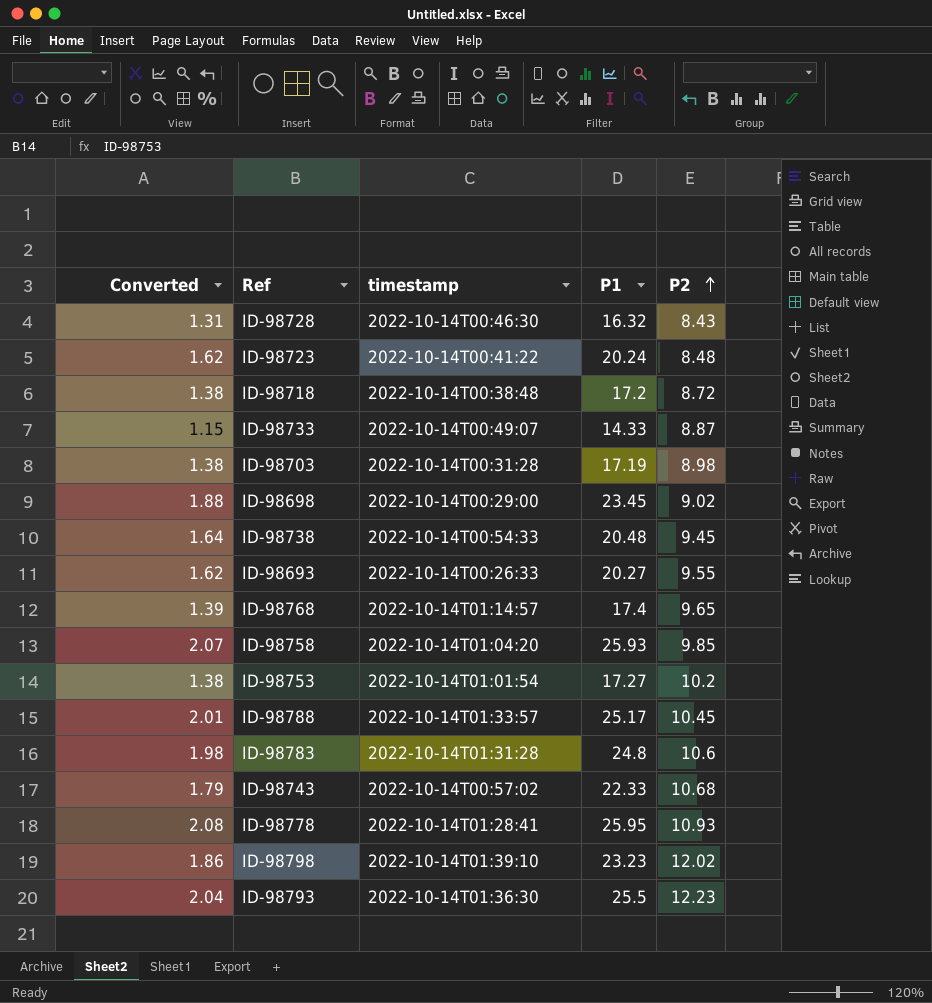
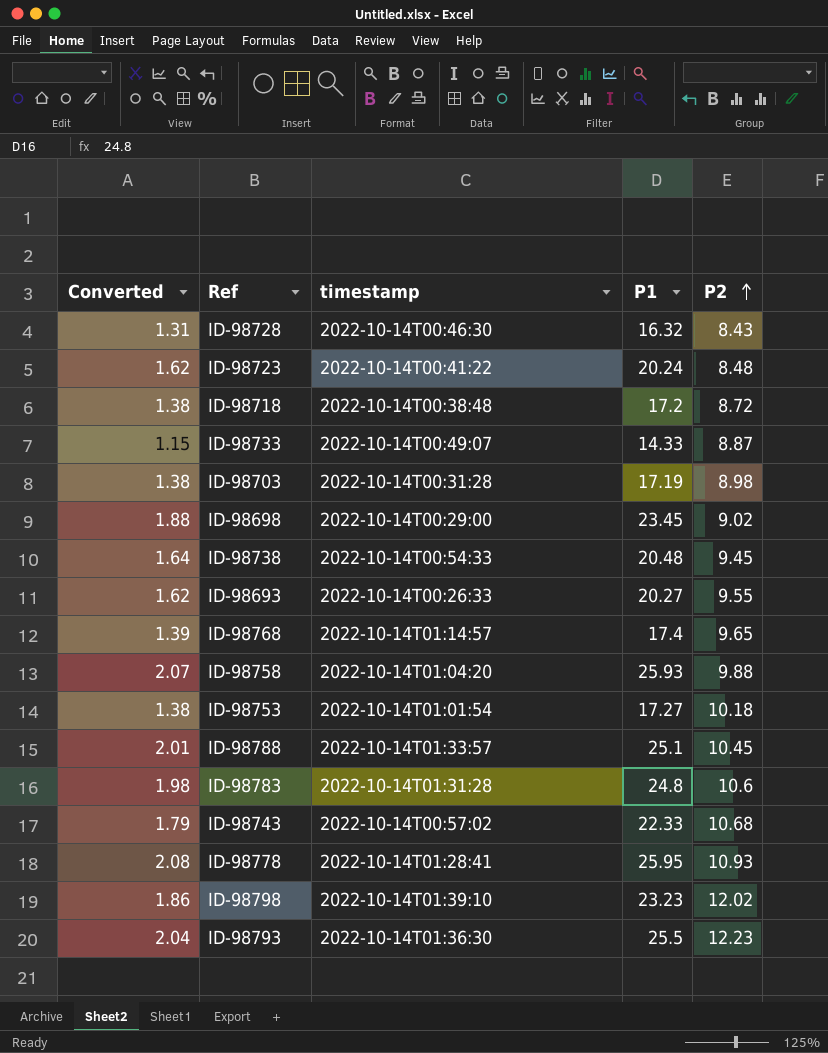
ID-98758 | P2: 9.85 -> 9.88
ID-98753 | P2: 10.2 -> 10.18
ID-98788 | P1: 25.17 -> 25.1

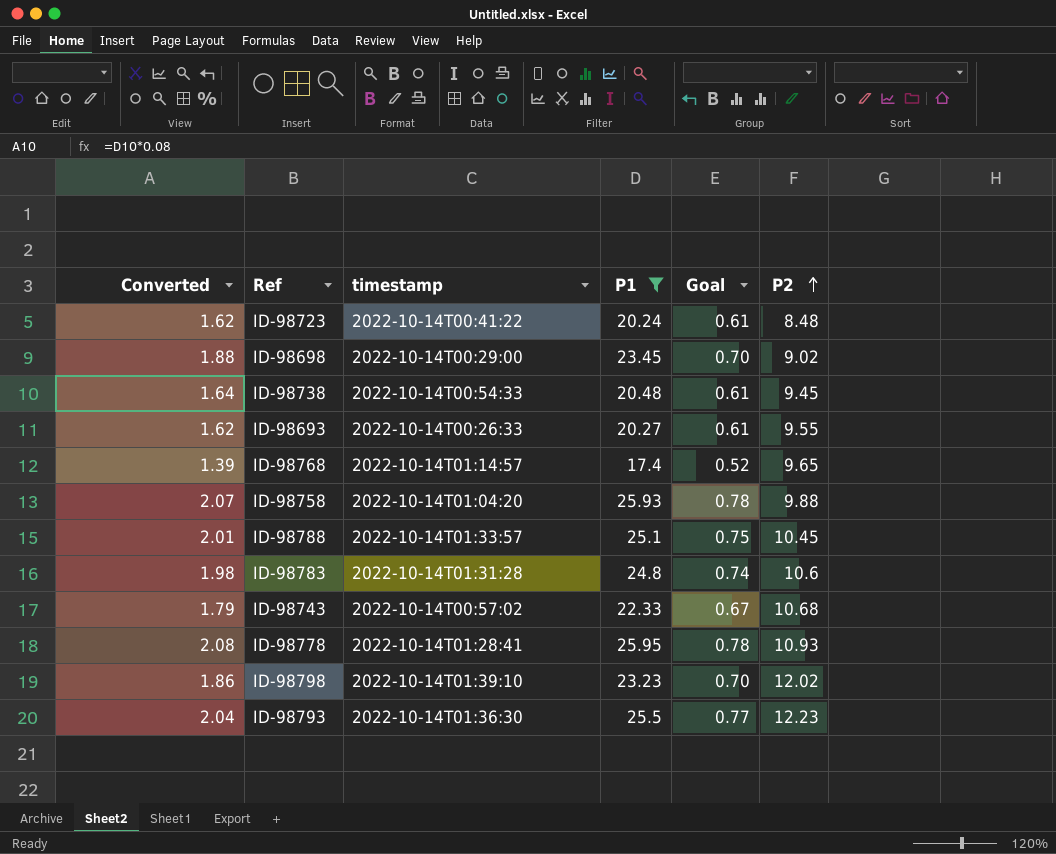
filter: none -> P1 >= 17.4
column Goal | formula: none -> [P1] * 0.03

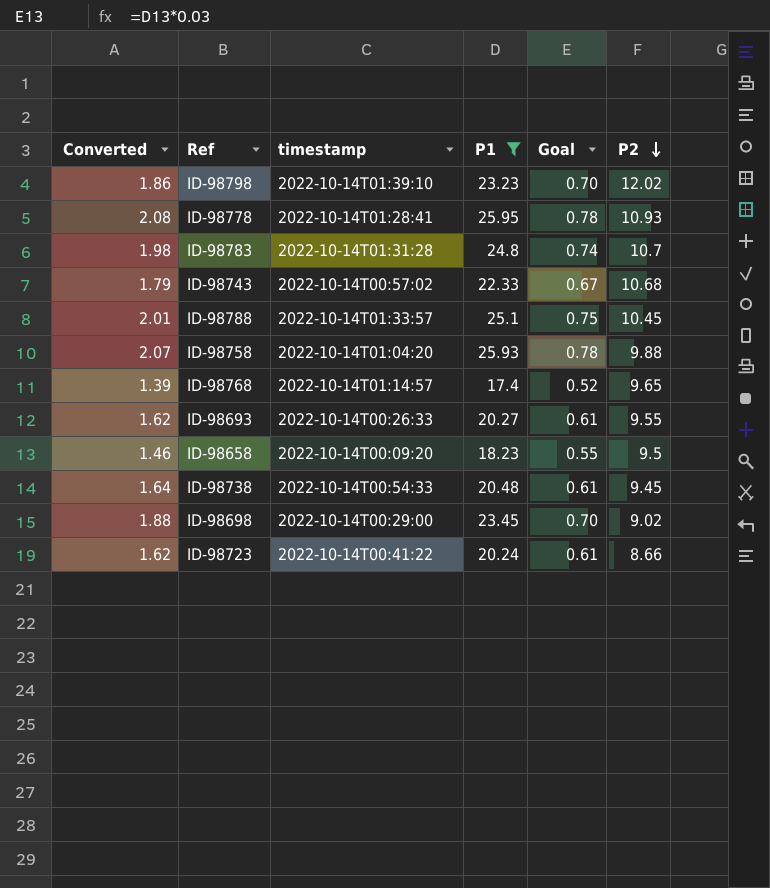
row order: P2 ascending -> P2 descending
row ID-98793: 2.04 | 2022-10-14T01:36:30 | 25.5 | 0.77 | 12.23 -> none
ID-98783 | P2: 10.6 -> 10.7
row ID-98658: none -> 1.46 | 2022-10-14T00:09:20 | 18.23 | 0.55 | 9.5
ID-98723 | P2: 8.48 -> 8.66

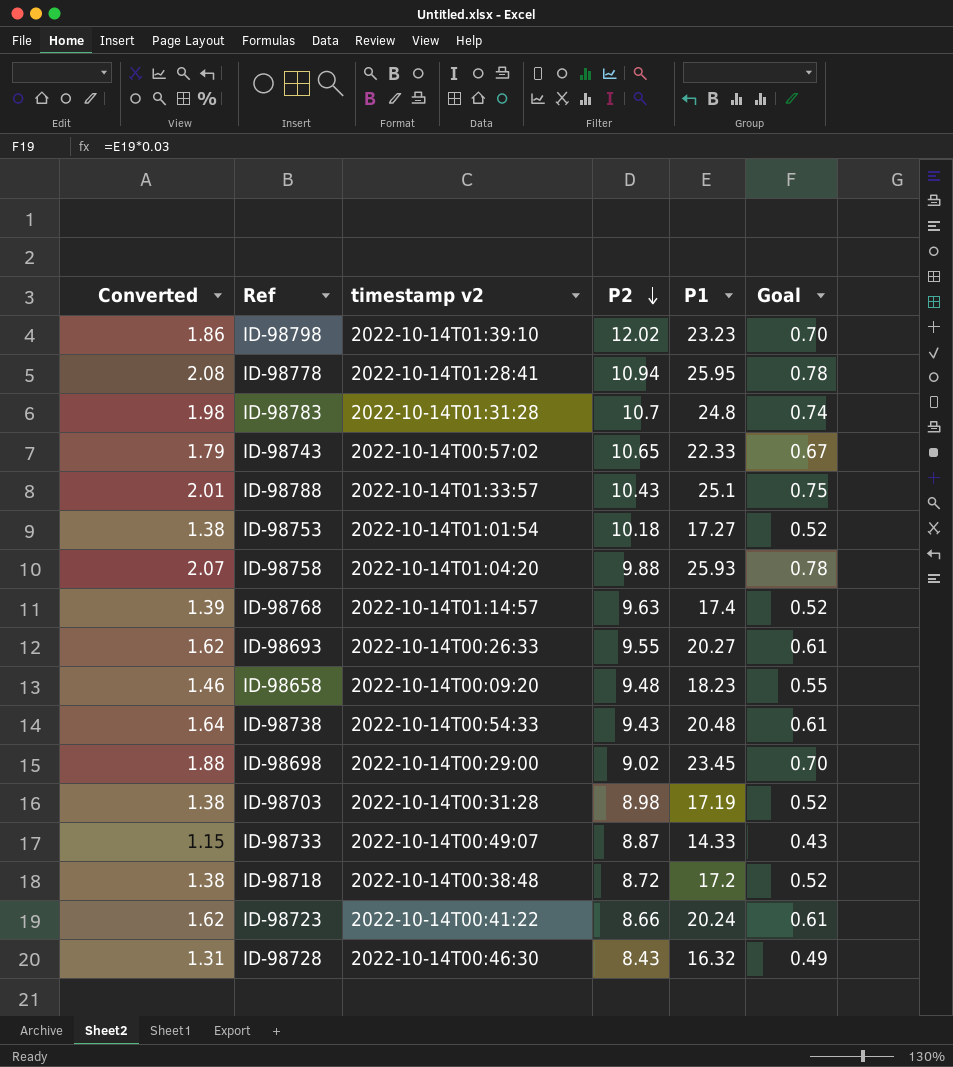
filter: P1 >= 17.4 -> none
column name: timestamp -> timestamp v2
column P2 | position: 6 -> 4
ID-98778 | P2: 10.93 -> 10.94
ID-98743 | P2: 10.68 -> 10.65
ID-98788 | P2: 10.45 -> 10.43
ID-98768 | P2: 9.65 -> 9.63
ID-98658 | P2: 9.5 -> 9.48
ID-98738 | P2: 9.45 -> 9.43

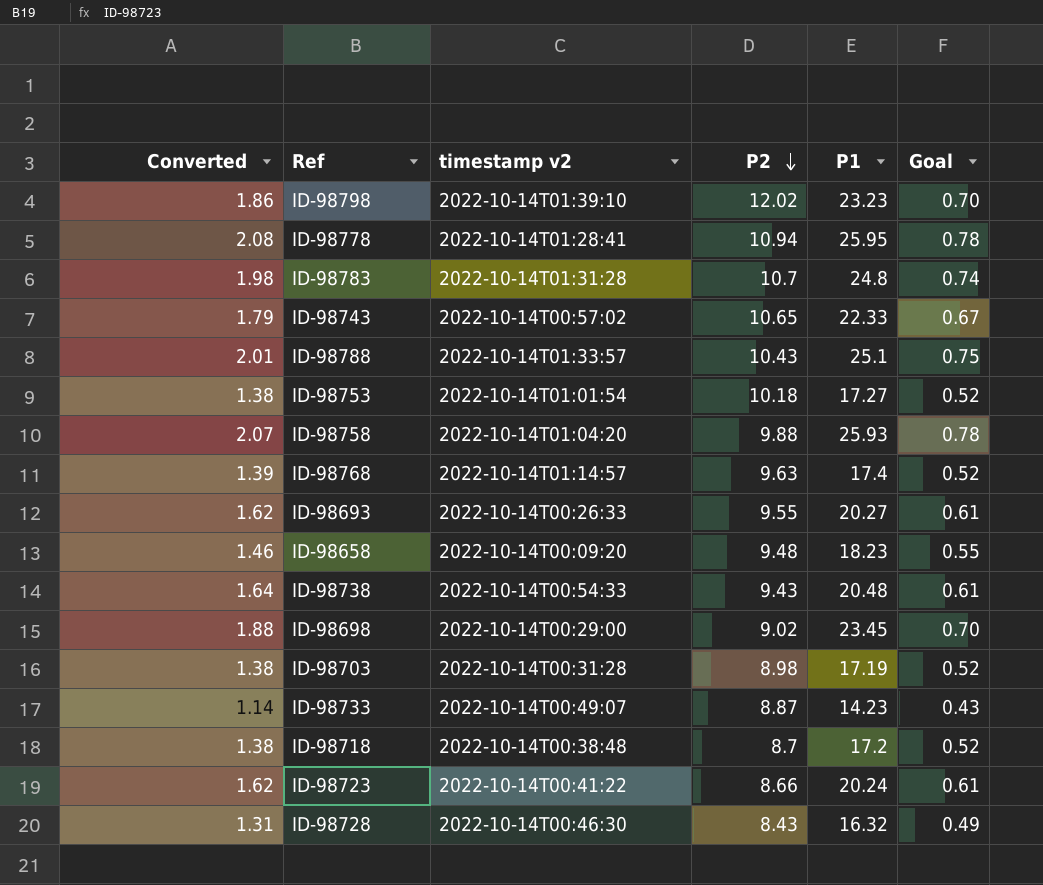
ID-98733 | Converted: 1.15 -> 1.14
ID-98733 | P1: 14.33 -> 14.23
ID-98718 | P2: 8.72 -> 8.7

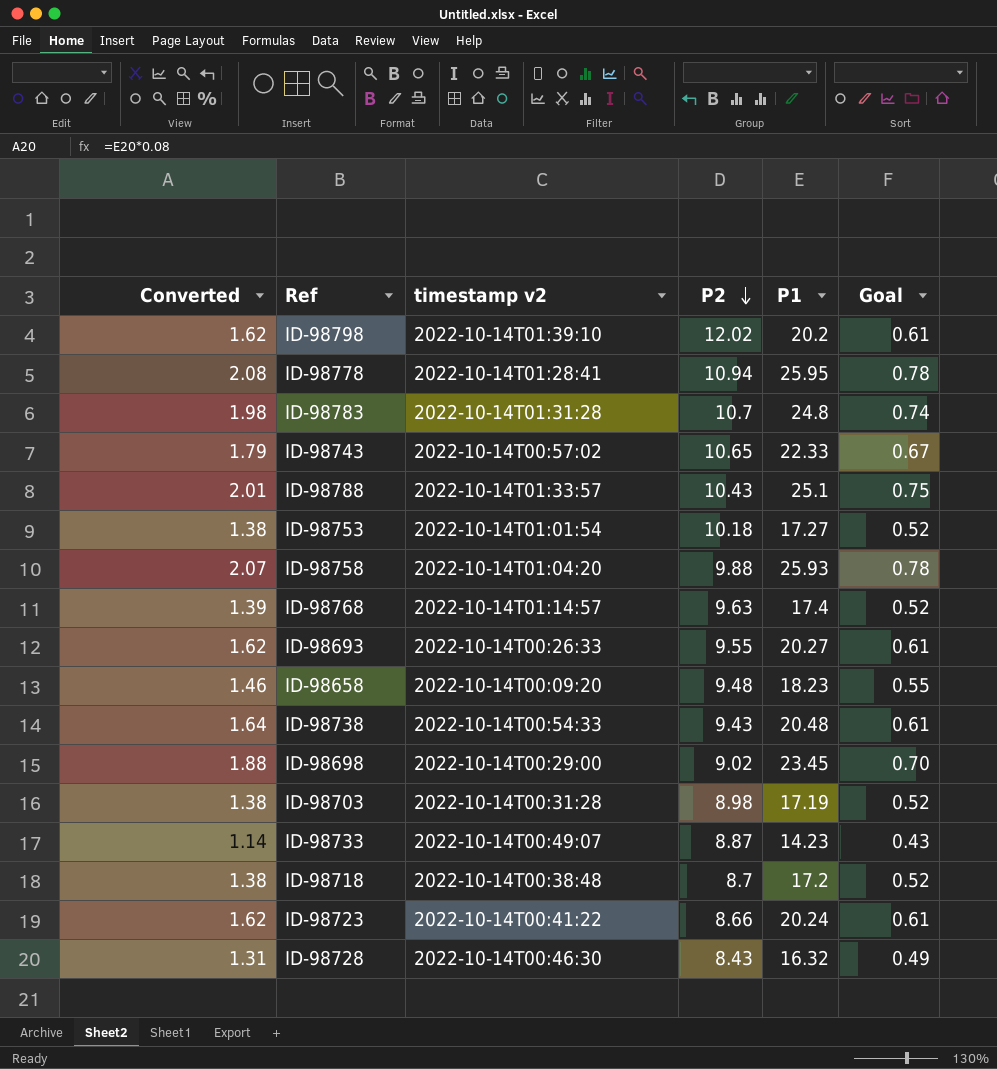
ID-98798 | Converted: 1.86 -> 1.62
ID-98798 | P1: 23.23 -> 20.2
ID-98798 | Goal: 0.70 -> 0.61

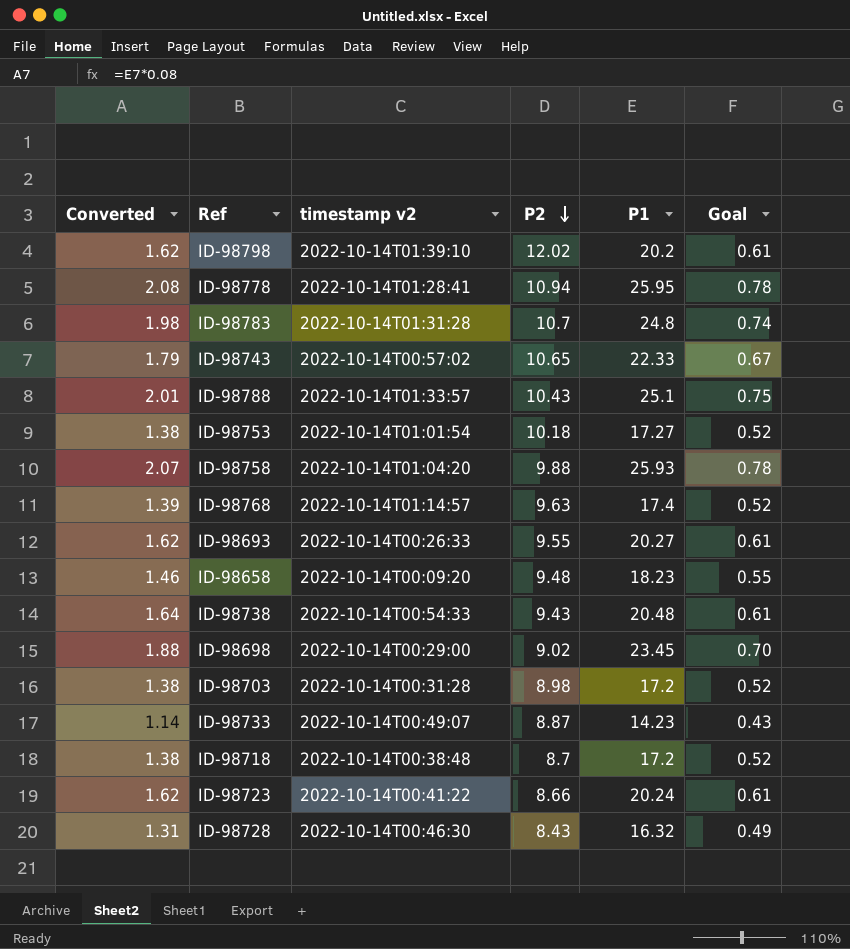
ID-98703 | P1: 17.19 -> 17.2

